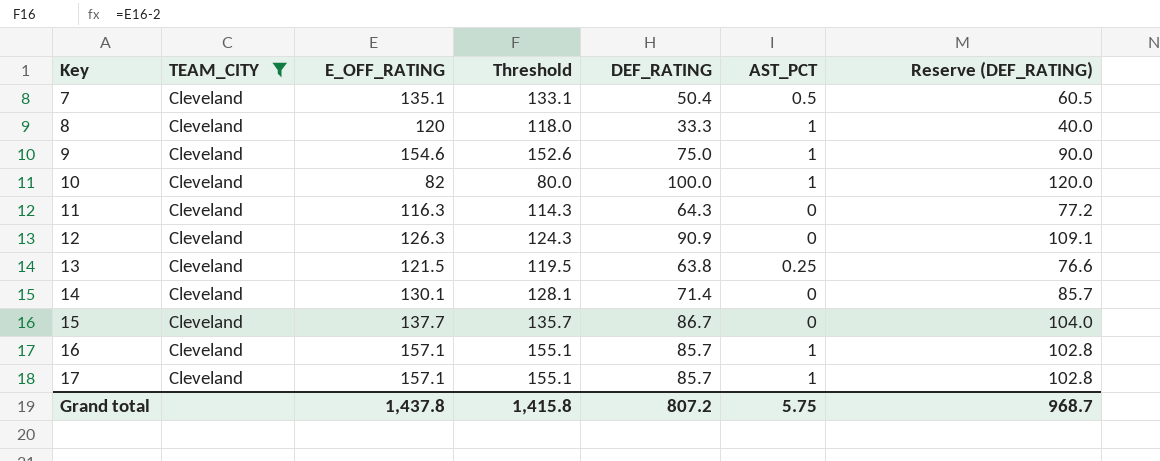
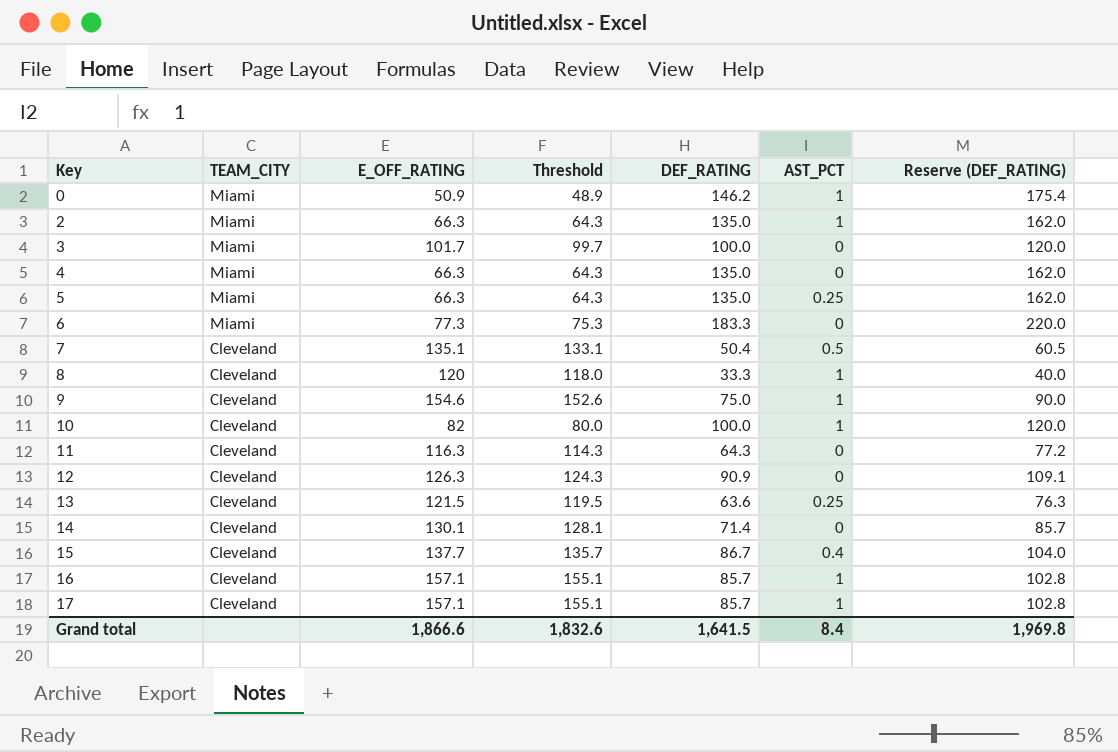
filter: TEAM_CITY = Cleveland -> none
13 | DEF_RATING: 63.8 -> 63.6
13 | Reserve (DEF_RATING): 76.6 -> 76.3
15 | AST_PCT: 0 -> 0.4
Grand total | E_OFF_RATING: 1,437.8 -> 1,866.6
Grand total | Threshold: 1,415.8 -> 1,832.6
Grand total | DEF_RATING: 807.2 -> 1,641.5
Grand total | AST_PCT: 5.75 -> 8.4
Grand total | Reserve (DEF_RATING): 968.7 -> 1,969.8

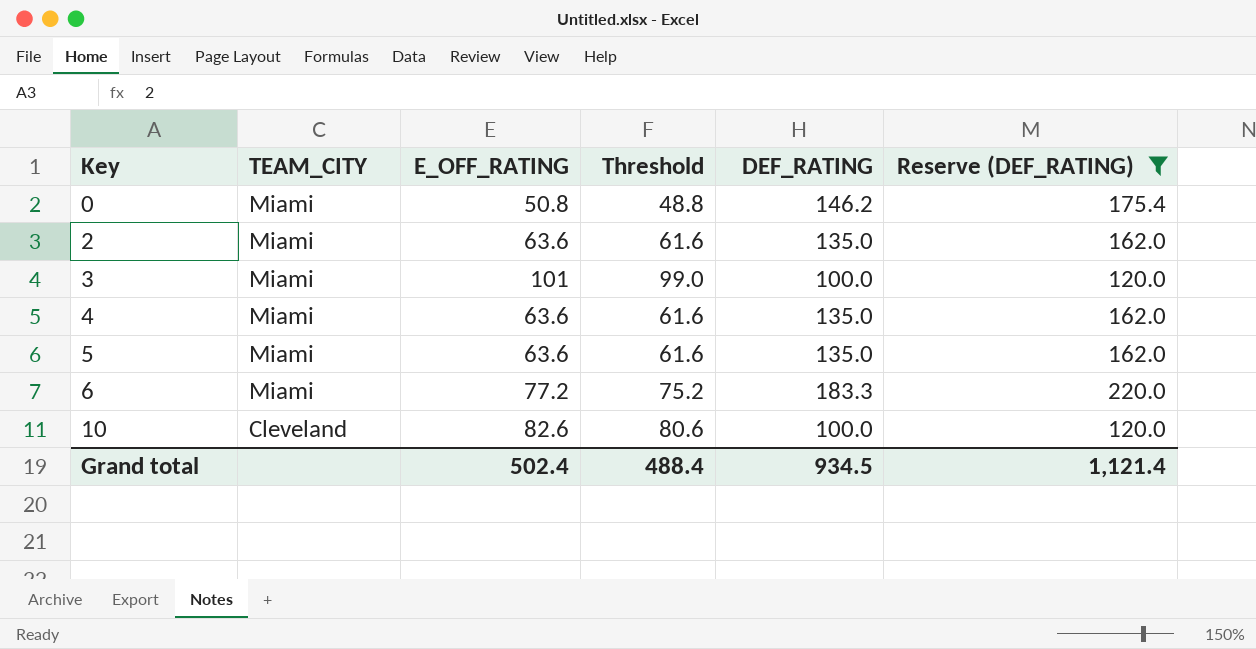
filter: none -> Reserve (DEF_RATING) >= 120.0
column AST_PCT | position: 6 -> none
0 | E_OFF_RATING: 50.9 -> 50.8
0 | Threshold: 48.9 -> 48.8
2 | E_OFF_RATING: 66.3 -> 63.6
2 | Threshold: 64.3 -> 61.6
3 | E_OFF_RATING: 101.7 -> 101
3 | Threshold: 99.7 -> 99.0
4 | E_OFF_RATING: 66.3 -> 63.6
4 | Threshold: 64.3 -> 61.6
5 | E_OFF_RATING: 66.3 -> 63.6
5 | Threshold: 64.3 -> 61.6
6 | E_OFF_RATING: 77.3 -> 77.2
6 | Threshold: 75.3 -> 75.2
10 | E_OFF_RATING: 82 -> 82.6
10 | Threshold: 80.0 -> 80.6
Grand total | E_OFF_RATING: 1,866.6 -> 502.4
Grand total | Threshold: 1,832.6 -> 488.4
Grand total | DEF_RATING: 1,641.5 -> 934.5
Grand total | Reserve (DEF_RATING): 1,969.8 -> 1,121.4

